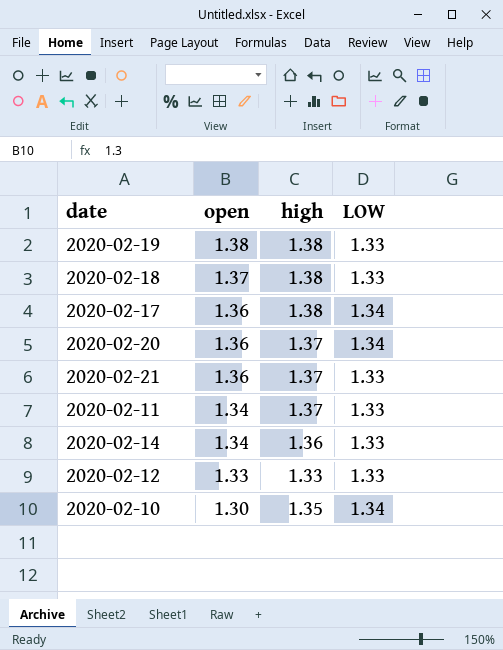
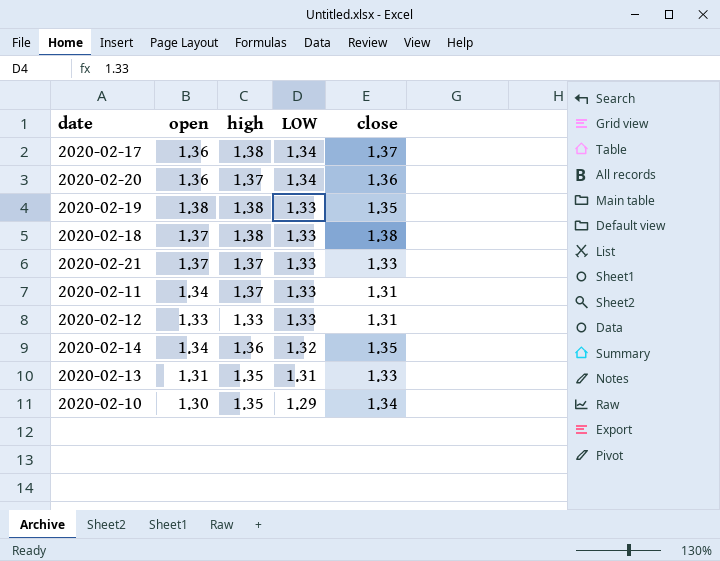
row order: open descending -> LOW descending
column close | position: none -> 5
2020-02-21 | open: 1.36 -> 1.37
2020-02-14 | LOW: 1.33 -> 1.32
row 2020-02-13: none -> 1.31 | 1.35 | 1.31 | 1.33
2020-02-10 | LOW: 1.34 -> 1.29

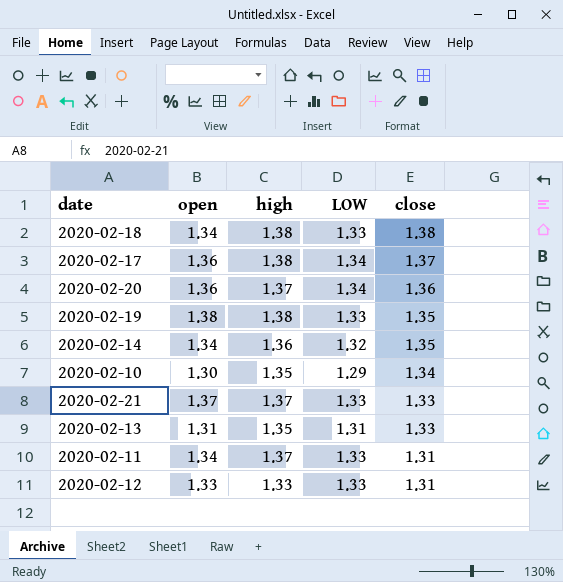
row order: LOW descending -> close descending
2020-02-18 | open: 1.37 -> 1.34

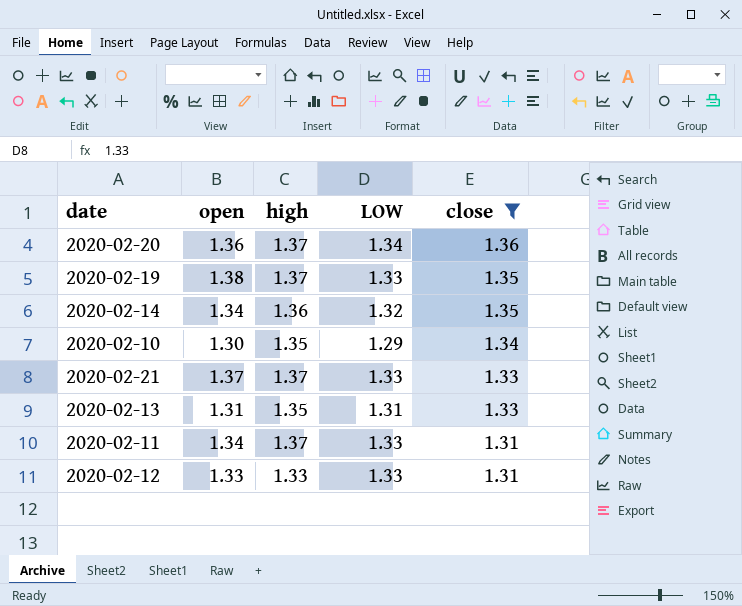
filter: none -> close <= 1.36
2020-02-19 | high: 1.38 -> 1.37

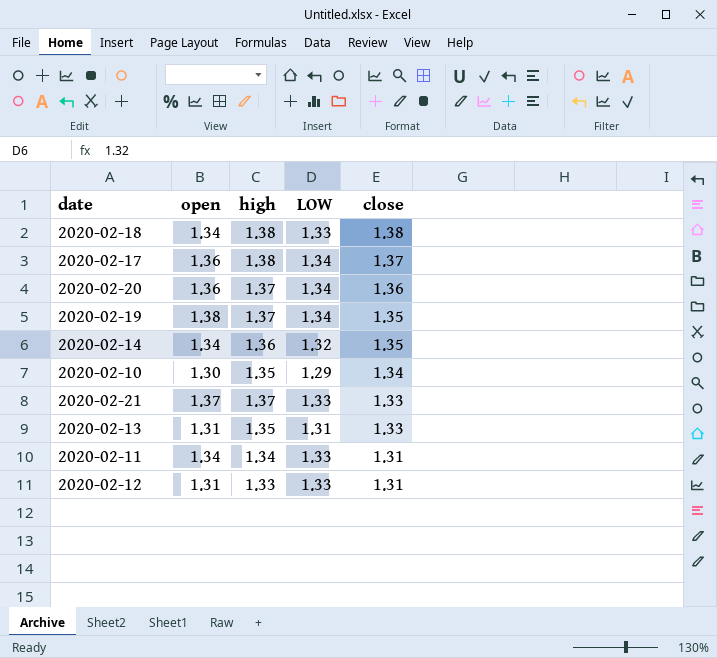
filter: close <= 1.36 -> none
2020-02-19 | LOW: 1.33 -> 1.34
2020-02-11 | high: 1.37 -> 1.34
2020-02-12 | open: 1.33 -> 1.31

